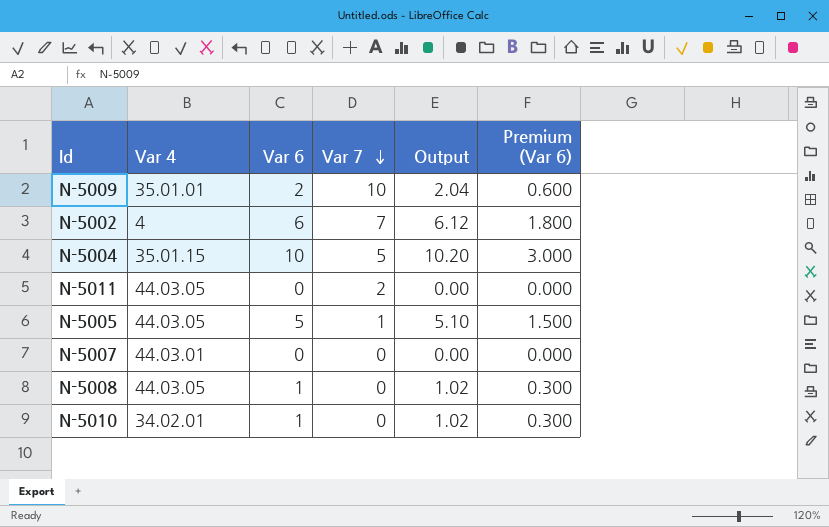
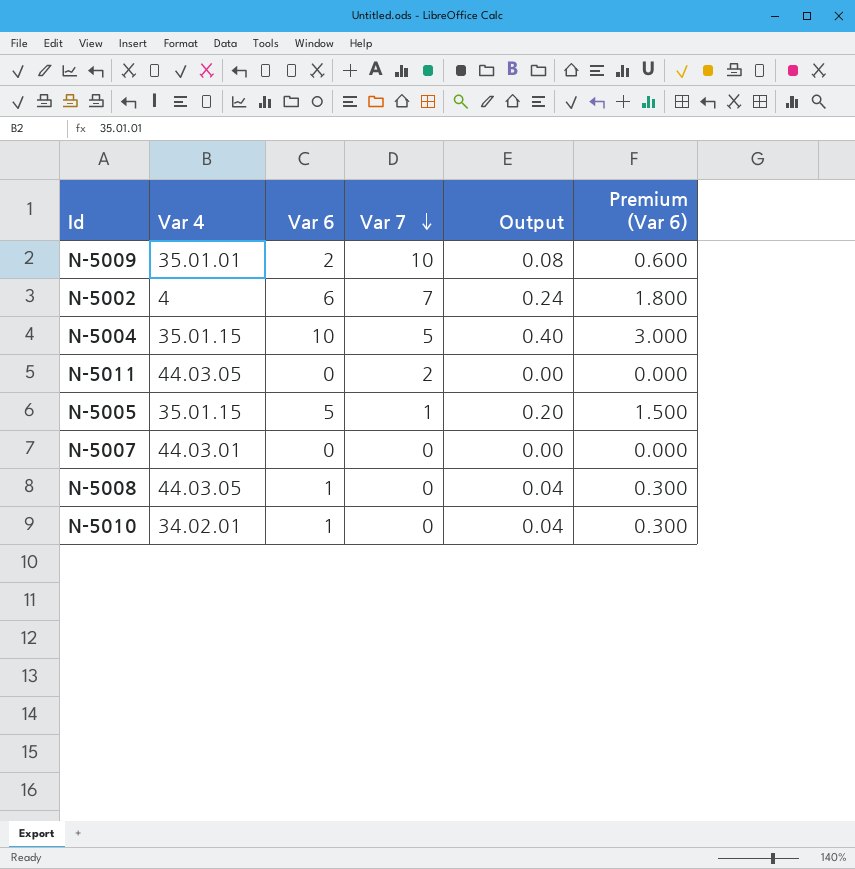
column Output | formula: [Var 6] * 1.02 -> [Var 6] * 0.04
N-5005 | Var 4: 44.03.05 -> 35.01.15

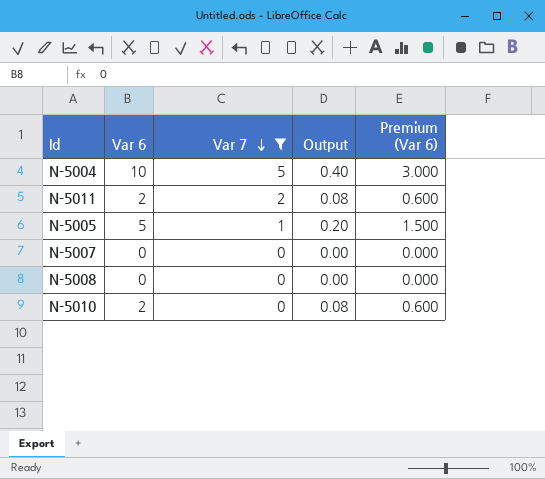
filter: none -> Var 7 <= 5
column Var 4 | position: 2 -> none
N-5011 | Var 6: 0 -> 2
N-5011 | Output: 0.00 -> 0.08
N-5011 | Premium (Var 6): 0.000 -> 0.600
N-5008 | Var 6: 1 -> 0
N-5008 | Output: 0.04 -> 0.00
N-5008 | Premium (Var 6): 0.300 -> 0.000
N-5010 | Var 6: 1 -> 2
N-5010 | Output: 0.04 -> 0.08
N-5010 | Premium (Var 6): 0.300 -> 0.600

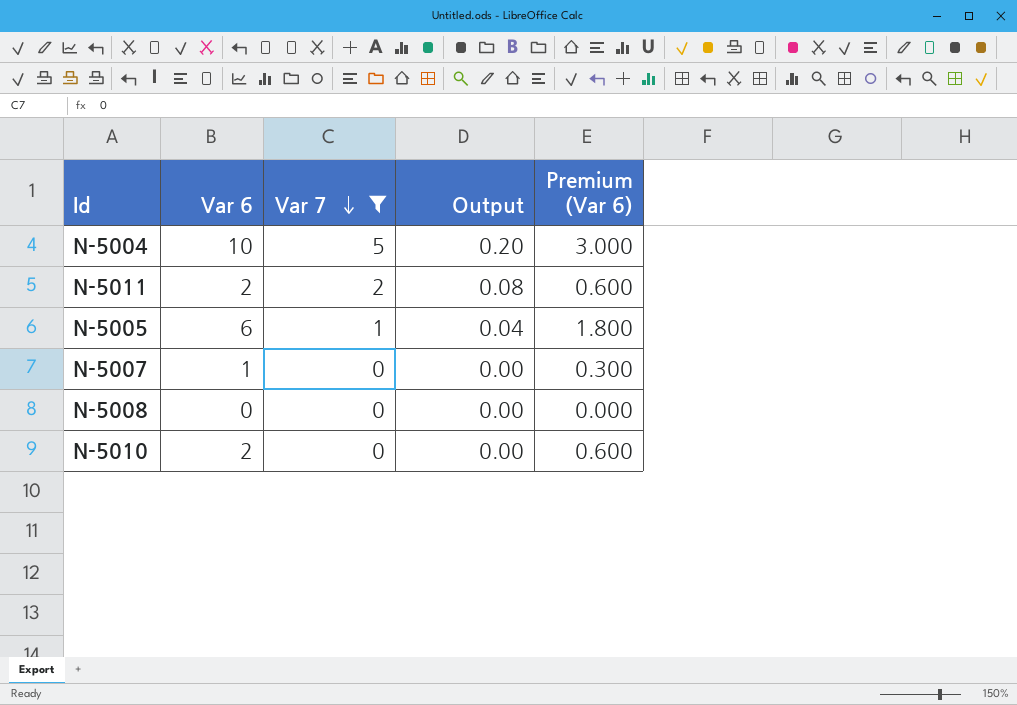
column Output | formula: [Var 6] * 0.04 -> [Var 7] * 0.04
N-5005 | Var 6: 5 -> 6
N-5005 | Premium (Var 6): 1.500 -> 1.800
N-5007 | Var 6: 0 -> 1
N-5007 | Premium (Var 6): 0.000 -> 0.300

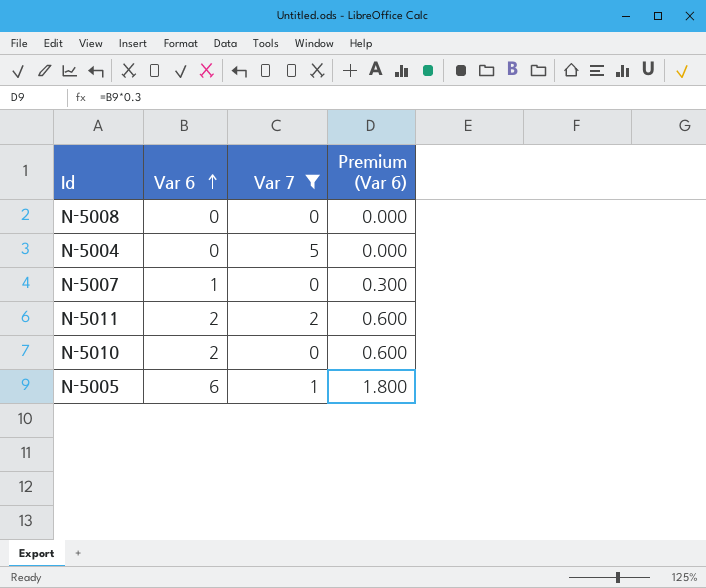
row order: Var 7 descending -> Var 6 ascending
column Output | formula: [Var 7] * 0.04 -> none
N-5004 | Var 6: 10 -> 0
N-5004 | Premium (Var 6): 3.000 -> 0.000

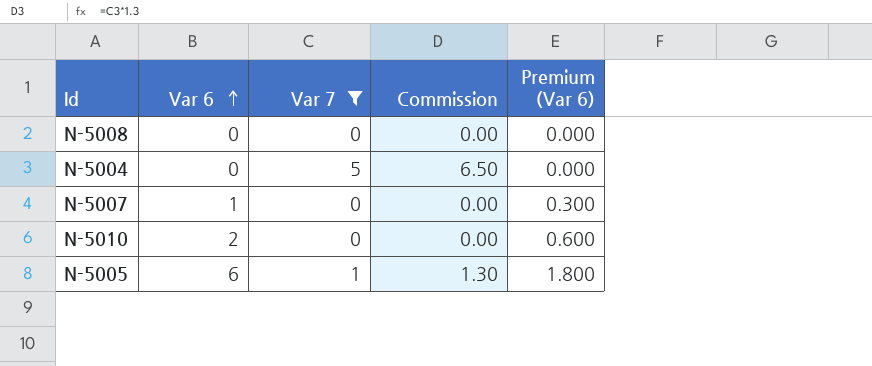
column Commission | formula: none -> [Var 7] * 1.3
row N-5011: 2 | 2 | 0.600 -> none

